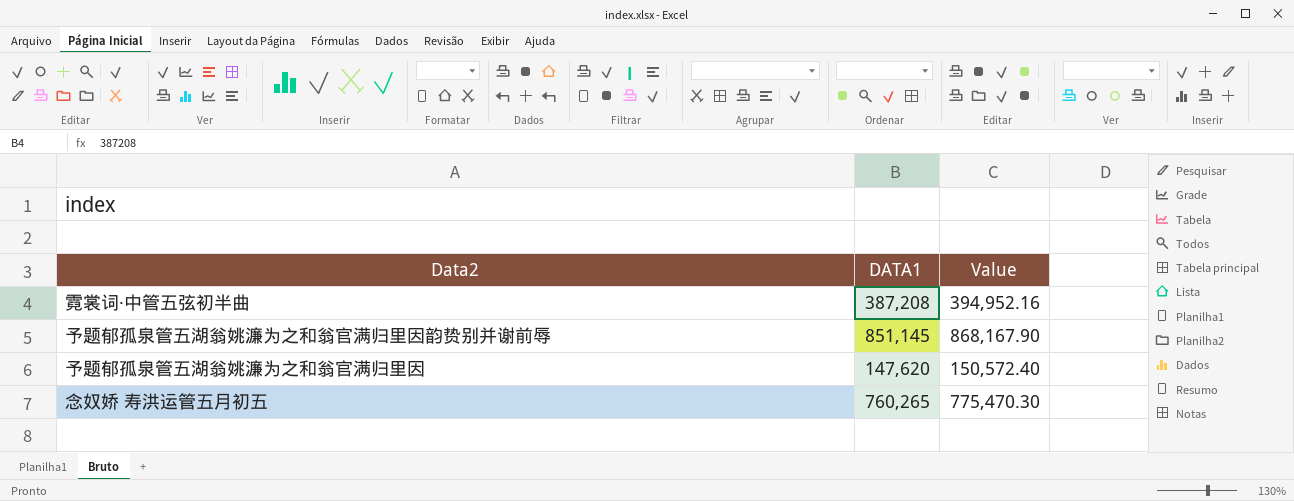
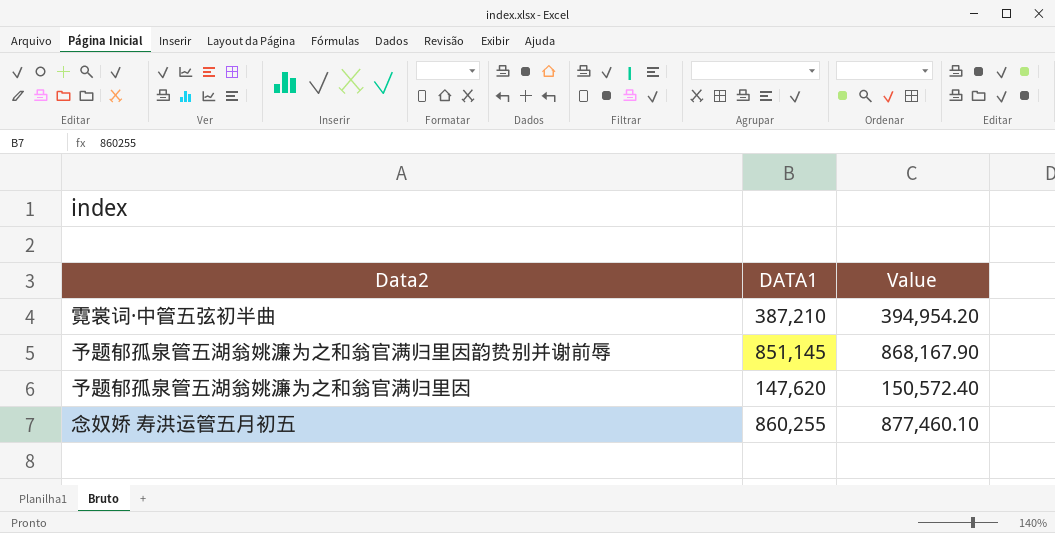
霓裳词·中管五弦初半曲 | DATA1: 387,208 -> 387,210
霓裳词·中管五弦初半曲 | Value: 394,952.16 -> 394,954.20
念奴娇 寿洪运管五月初五 | DATA1: 760,265 -> 860,255
念奴娇 寿洪运管五月初五 | Value: 775,470.30 -> 877,460.10

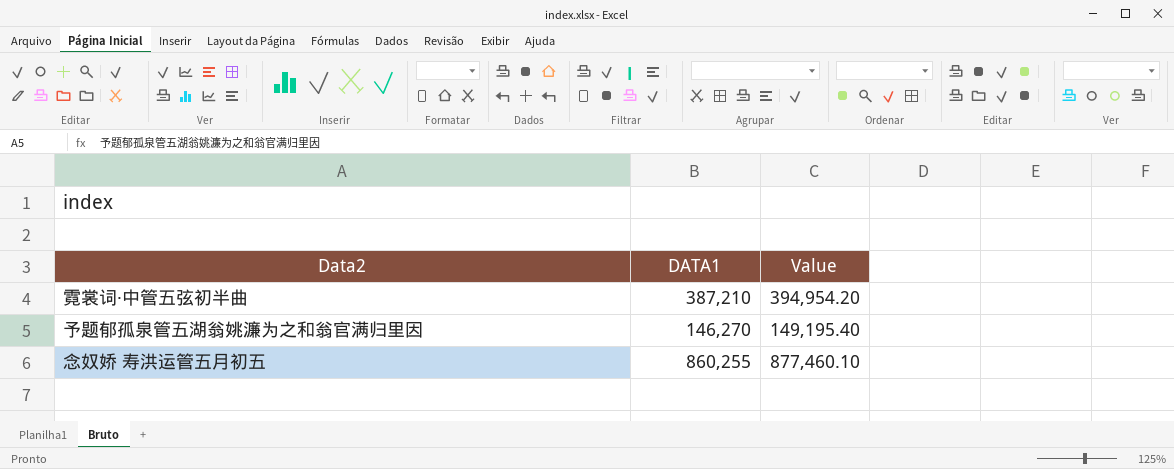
row 予题郁孤泉管五湖翁姚濂为之和翁官满归里因韵贽别并谢前辱: 851,145 | 868,167.90 -> none
予题郁孤泉管五湖翁姚濂为之和翁官满归里因 | DATA1: 147,620 -> 146,270
予题郁孤泉管五湖翁姚濂为之和翁官满归里因 | Value: 150,572.40 -> 149,195.40

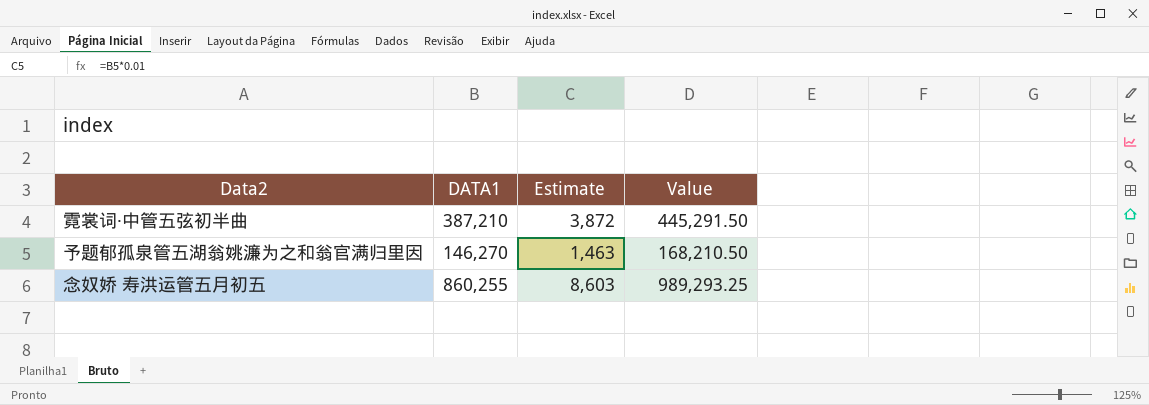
column Estimate | formula: none -> [DATA1] * 0.01
column Value | formula: [DATA1] * 1.02 -> [DATA1] * 1.15

